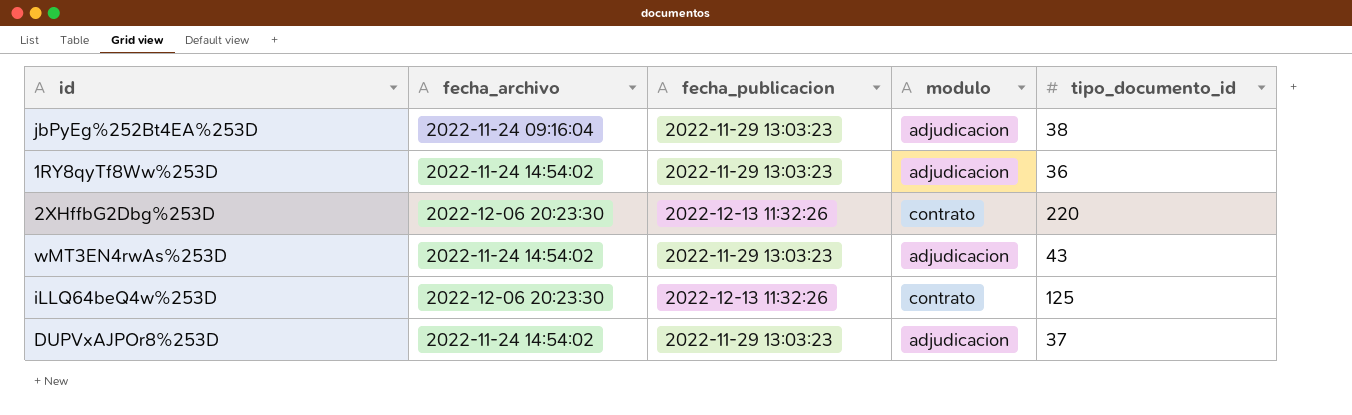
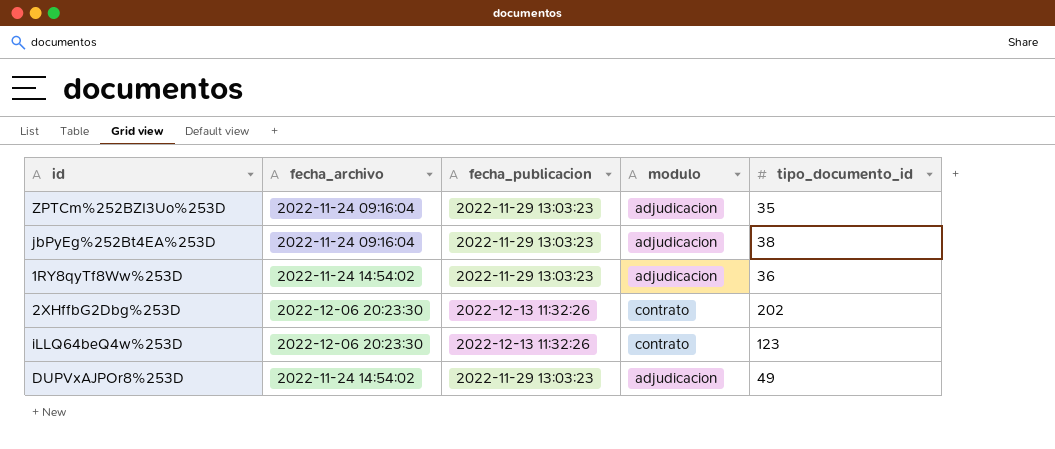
row wMT3EN4rwAs%253D: 2022-11-24 14:54:02 | 2022-11-29 13:03:23 | adjudicacion | 43 -> none
row ZPTCm%252BZI3Uo%253D: none -> 2022-11-24 09:16:04 | 2022-11-29 13:03:23 | adjudicacion | 35
2XHffbG2Dbg%253D | tipo_documento_id: 220 -> 202
iLLQ64beQ4w%253D | tipo_documento_id: 125 -> 123
DUPVxAJPOr8%253D | tipo_documento_id: 37 -> 49

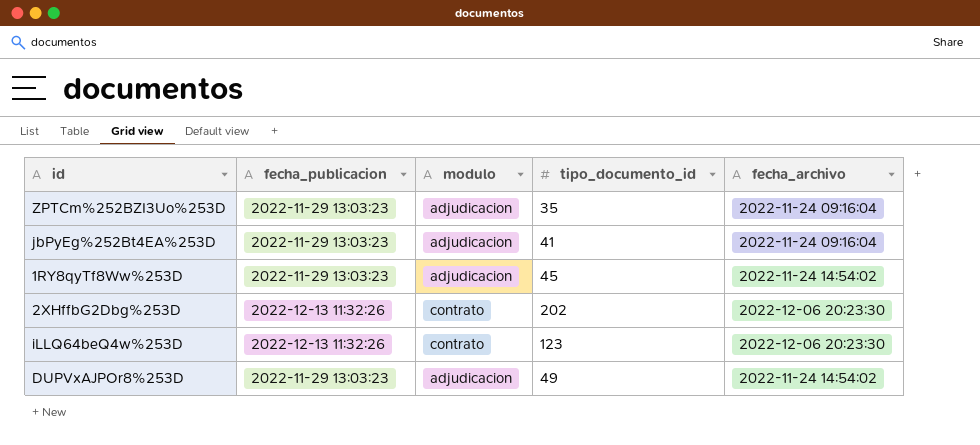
column fecha_archivo | position: 2 -> 5
jbPyEg%252Bt4EA%253D | tipo_documento_id: 38 -> 41
1RY8qyTf8Ww%253D | tipo_documento_id: 36 -> 45

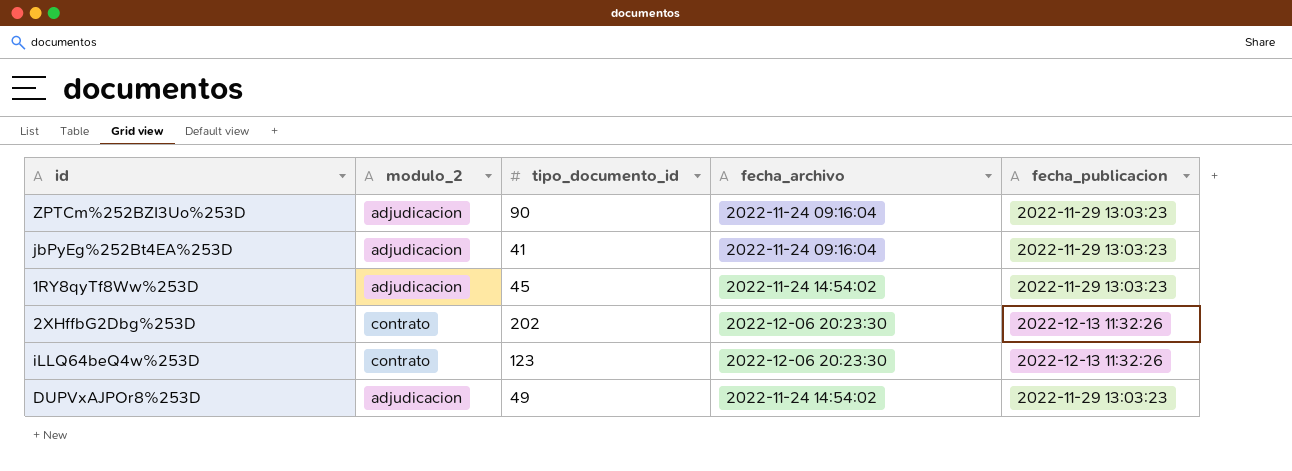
column name: modulo -> modulo_2
column fecha_publicacion | position: 2 -> 5
ZPTCm%252BZI3Uo%253D | tipo_documento_id: 35 -> 90

